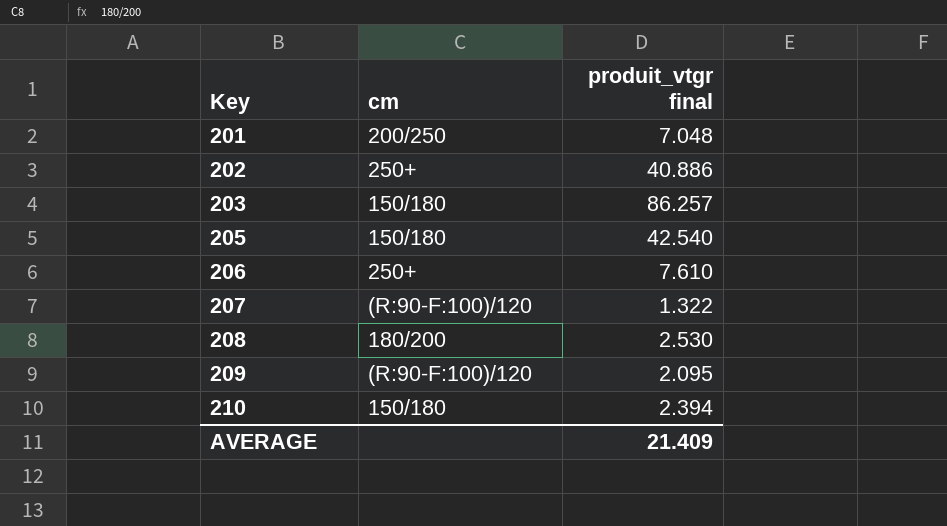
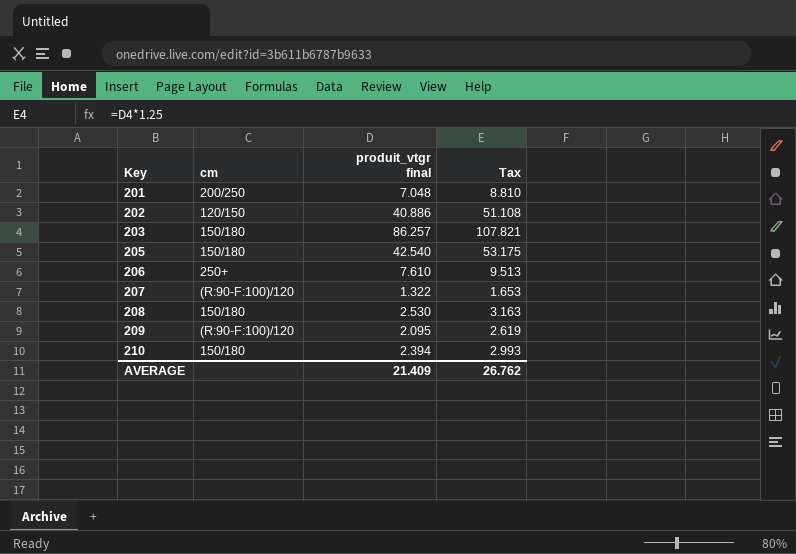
column Tax | formula: none -> [produit_vtgr final] * 1.25
202 | cm: 250+ -> 120/150
208 | cm: 180/200 -> 150/180

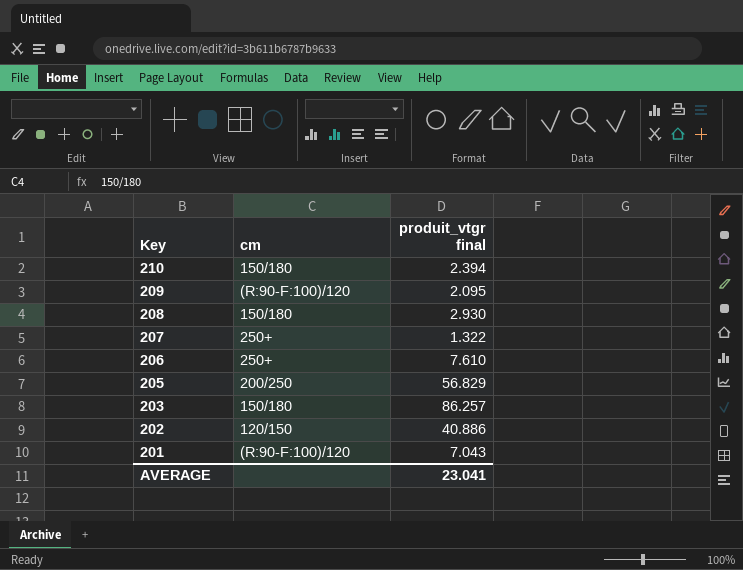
row order: Key ascending -> Key descending
column Tax | formula: [produit_vtgr final] * 1.25 -> none
208 | produit_vtgr final: 2.530 -> 2.930
207 | cm: (R:90-F:100)/120 -> 250+
205 | cm: 150/180 -> 200/250
205 | produit_vtgr final: 42.540 -> 56.829
201 | cm: 200/250 -> (R:90-F:100)/120
201 | produit_vtgr final: 7.048 -> 7.043
AVERAGE | produit_vtgr final: 21.409 -> 23.041

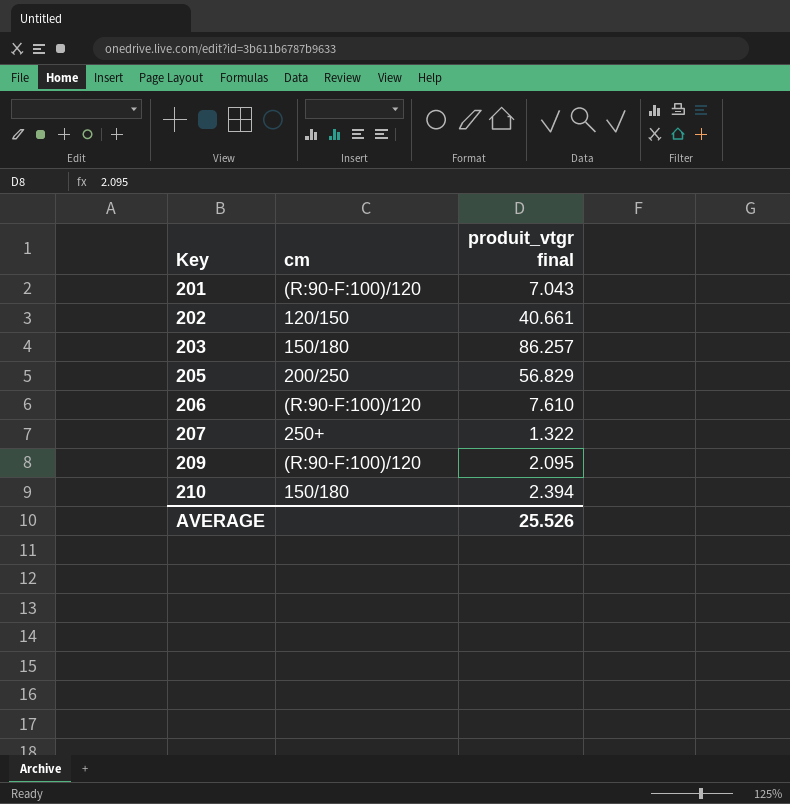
row order: Key descending -> Key ascending
row 208: 150/180 | 2.930 -> none
202 | produit_vtgr final: 40.886 -> 40.661
206 | cm: 250+ -> (R:90-F:100)/120
AVERAGE | produit_vtgr final: 23.041 -> 25.526

